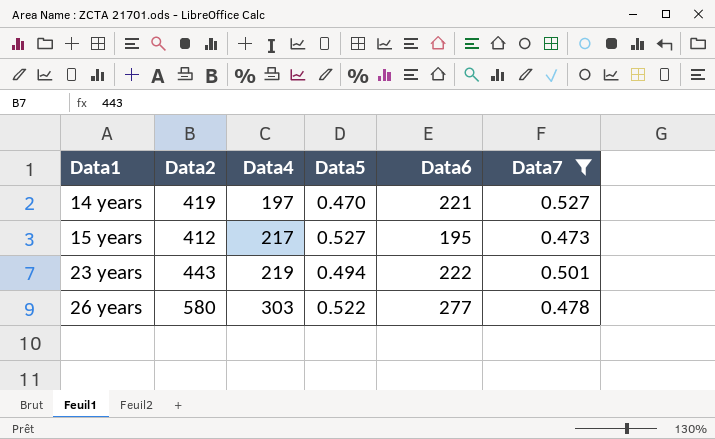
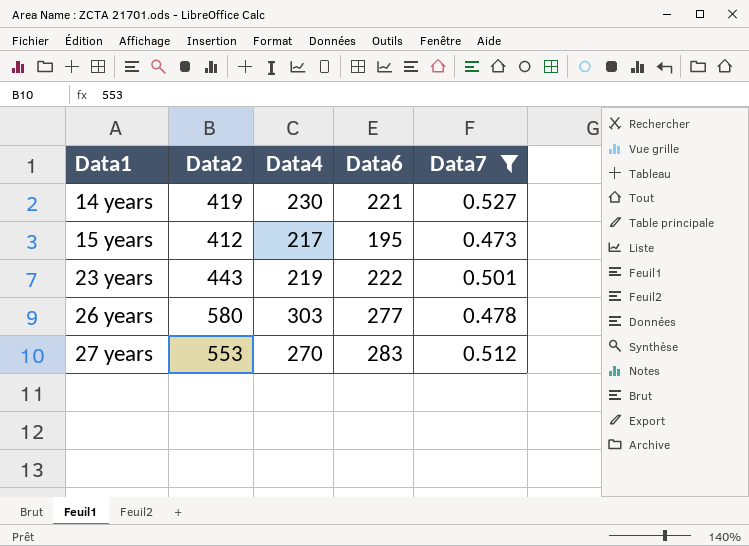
column Data5 | formula: [Data4] / [Data2] -> none
14 years | Data4: 197 -> 230
row 27 years: none -> 553 | 270 | 283 | 0.512

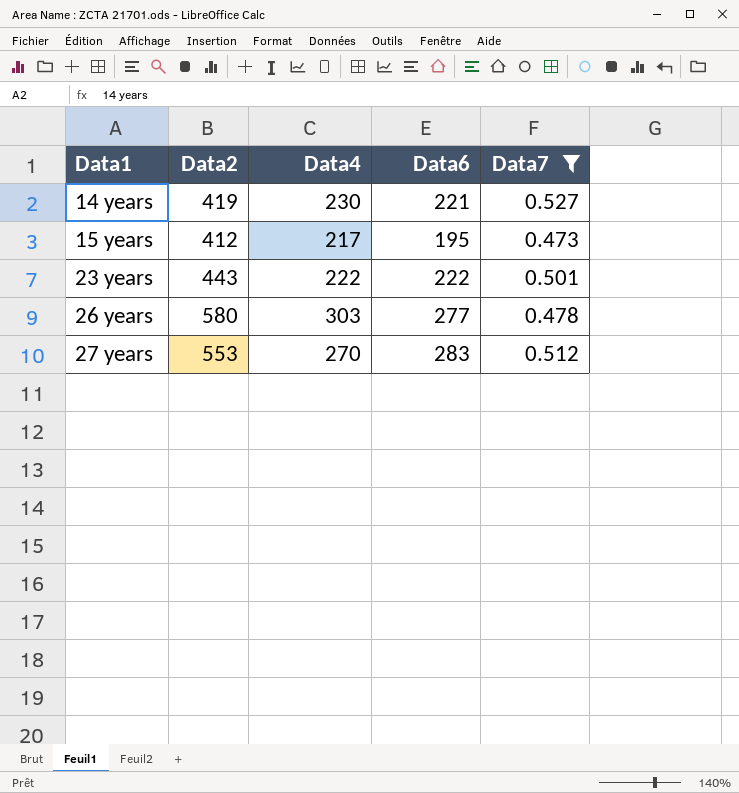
23 years | Data4: 219 -> 222

